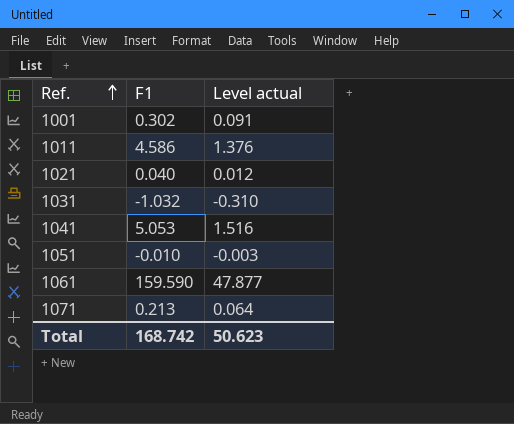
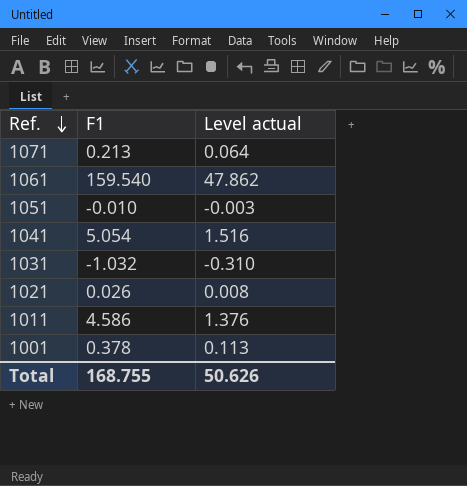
row order: Ref. ascending -> Ref. descending
1061 | F1: 159.590 -> 159.540
1061 | Level actual: 47.877 -> 47.862
1041 | F1: 5.053 -> 5.054
1021 | F1: 0.040 -> 0.026
1021 | Level actual: 0.012 -> 0.008
1001 | F1: 0.302 -> 0.378
1001 | Level actual: 0.091 -> 0.113
Total | F1: 168.742 -> 168.755
Total | Level actual: 50.623 -> 50.626

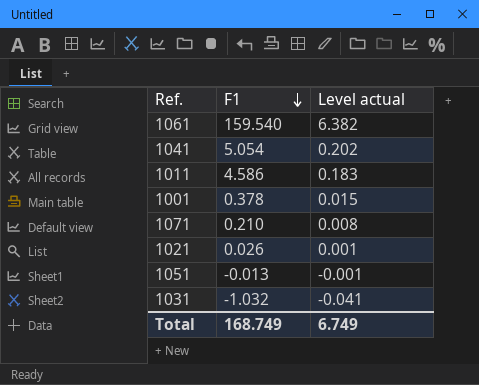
row order: Ref. descending -> F1 descending
column Level actual | formula: [F1] * 0.3 -> [F1] * 0.04
1071 | F1: 0.213 -> 0.210
1051 | F1: -0.010 -> -0.013
Total | F1: 168.755 -> 168.749
Total | Level actual: 50.626 -> 6.749

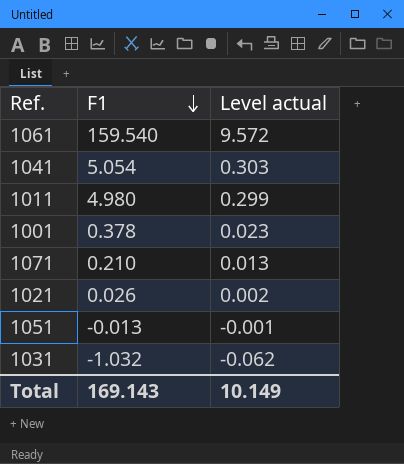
column Level actual | formula: [F1] * 0.04 -> [F1] * 0.06
1011 | F1: 4.586 -> 4.980
Total | F1: 168.749 -> 169.143
Total | Level actual: 6.749 -> 10.149

